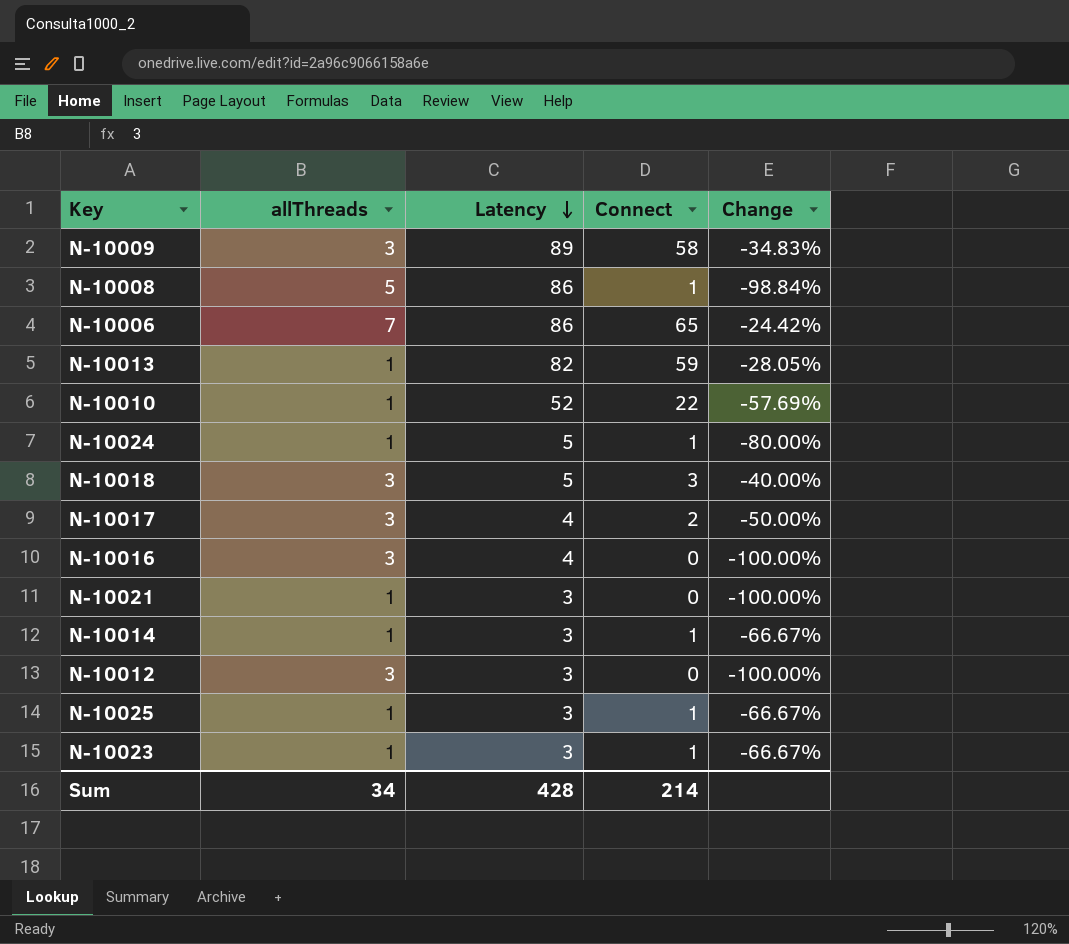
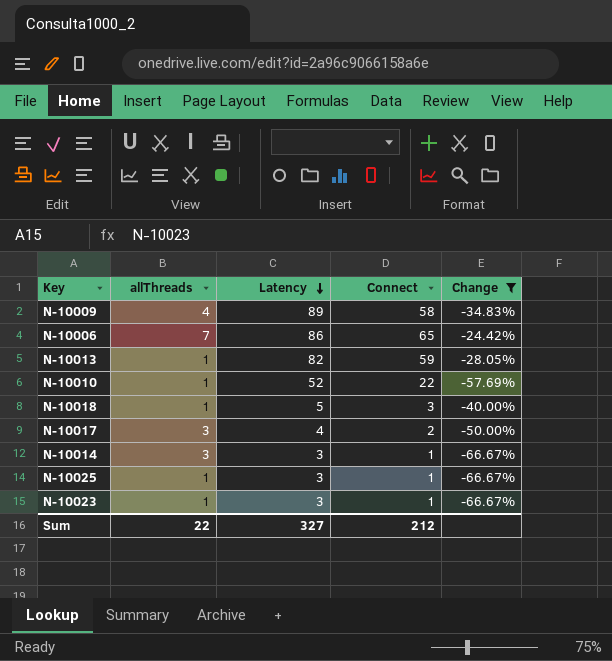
filter: none -> Change >= -66.67%
N-10009 | allThreads: 3 -> 4
N-10018 | allThreads: 3 -> 1
N-10014 | allThreads: 1 -> 3
Sum | allThreads: 34 -> 22
Sum | Latency: 428 -> 327
Sum | Connect: 214 -> 212

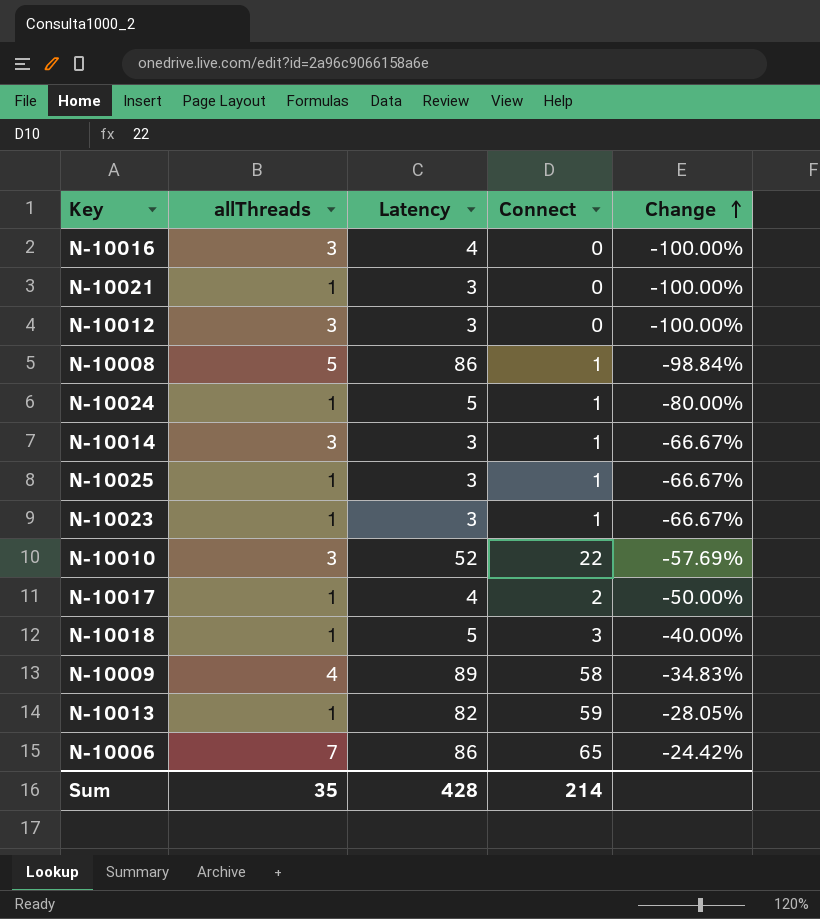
filter: Change >= -66.67% -> none
row order: Latency descending -> Change ascending
N-10010 | allThreads: 1 -> 3
N-10017 | allThreads: 3 -> 1
Sum | allThreads: 22 -> 35
Sum | Latency: 327 -> 428
Sum | Connect: 212 -> 214

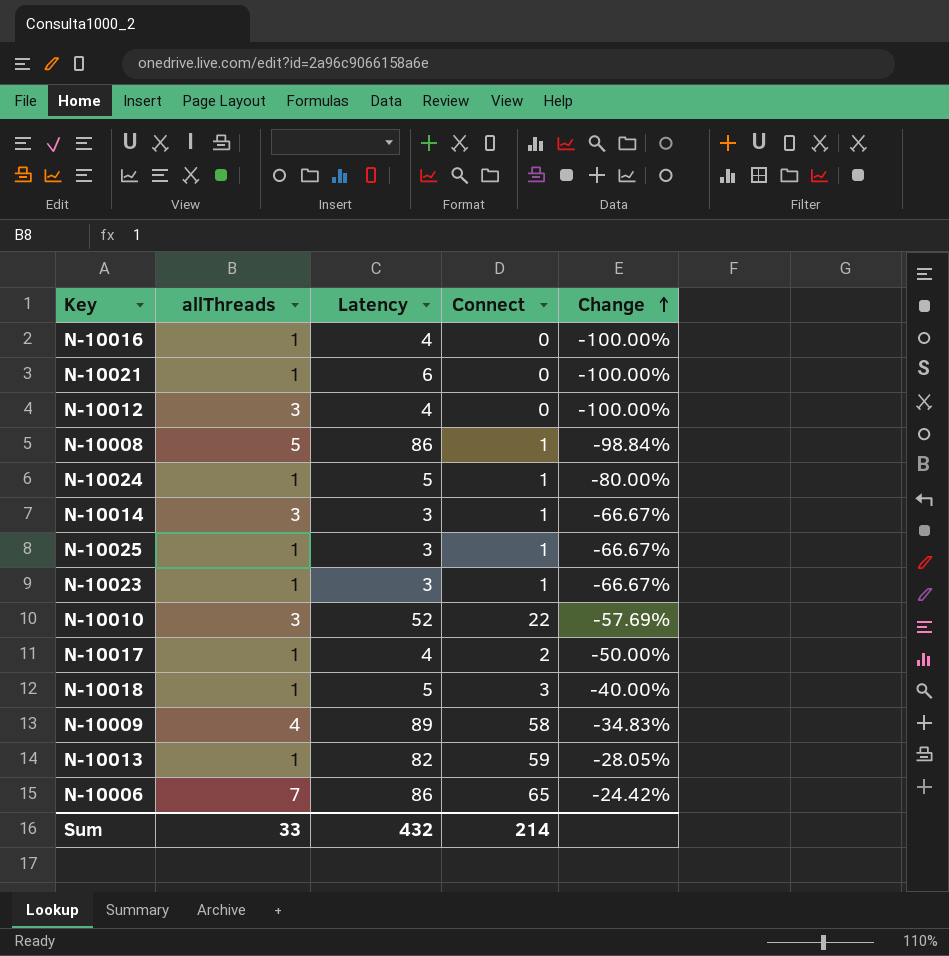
N-10016 | allThreads: 3 -> 1
N-10021 | Latency: 3 -> 6
N-10012 | Latency: 3 -> 4
Sum | allThreads: 35 -> 33
Sum | Latency: 428 -> 432

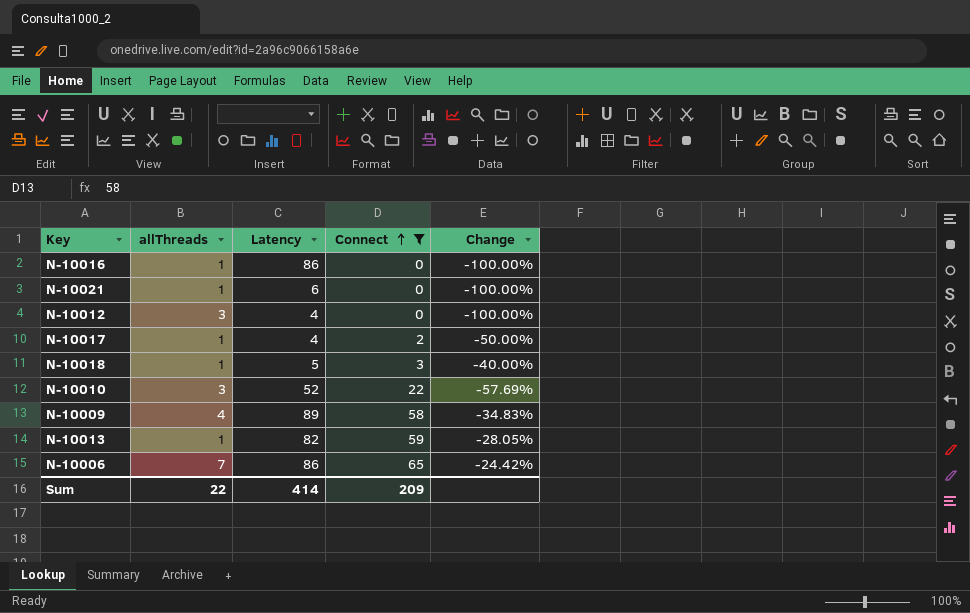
filter: none -> Connect != 1
row order: Change ascending -> Connect ascending
N-10016 | Latency: 4 -> 86
Sum | allThreads: 33 -> 22
Sum | Latency: 432 -> 414
Sum | Connect: 214 -> 209

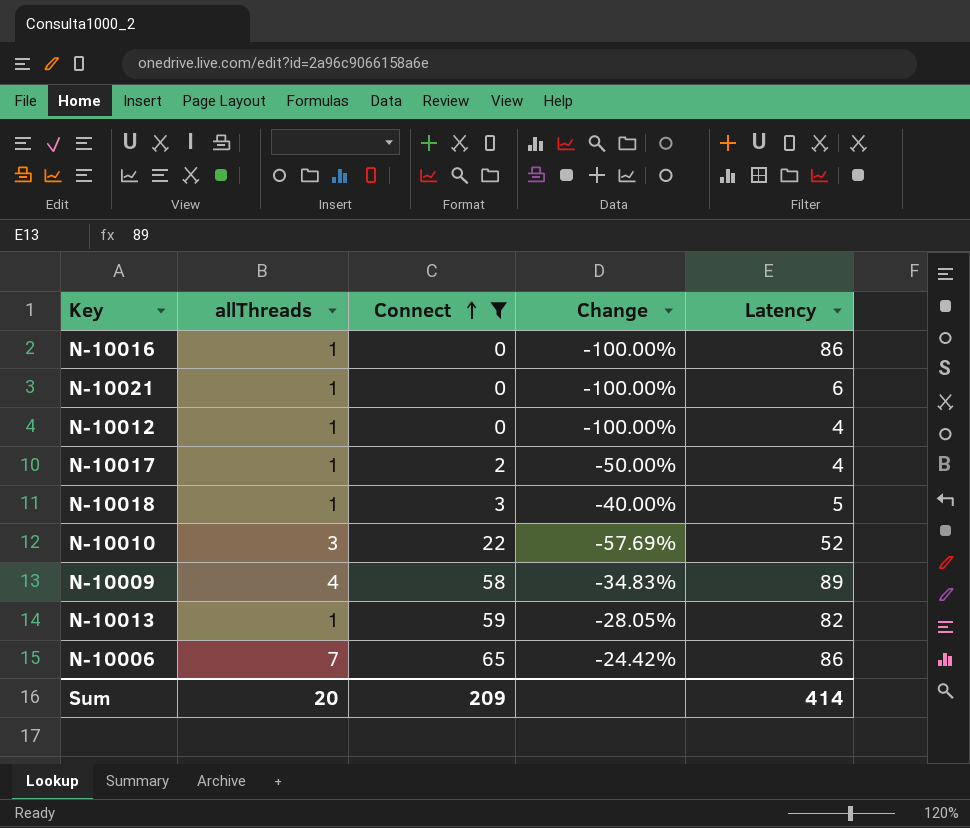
column Latency | position: 3 -> 5
N-10012 | allThreads: 3 -> 1
Sum | allThreads: 22 -> 20

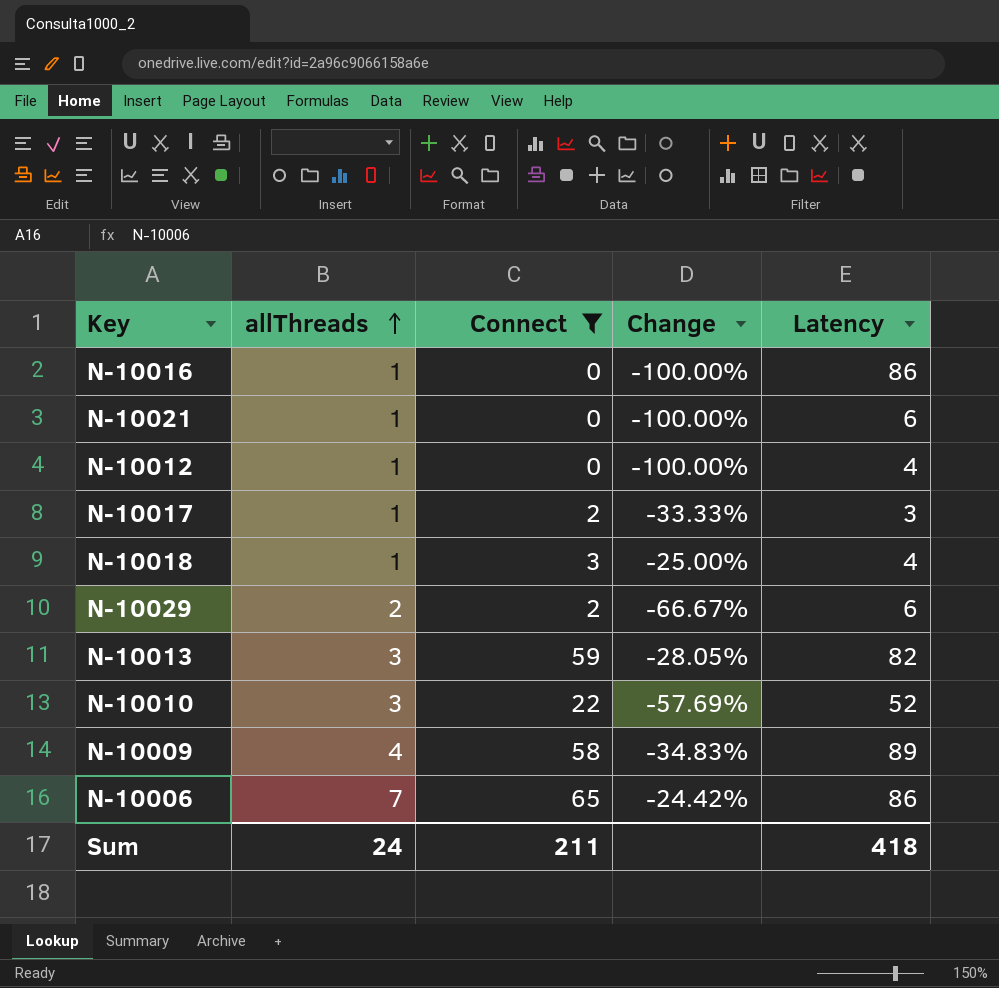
row order: Connect ascending -> allThreads ascending
N-10017 | Change: -50.00% -> -33.33%
N-10017 | Latency: 4 -> 3
N-10018 | Change: -40.00% -> -25.00%
N-10018 | Latency: 5 -> 4
row N-10029: none -> 2 | 2 | -66.67% | 6
N-10013 | allThreads: 1 -> 3
Sum | allThreads: 20 -> 24
Sum | Connect: 209 -> 211
Sum | Latency: 414 -> 418

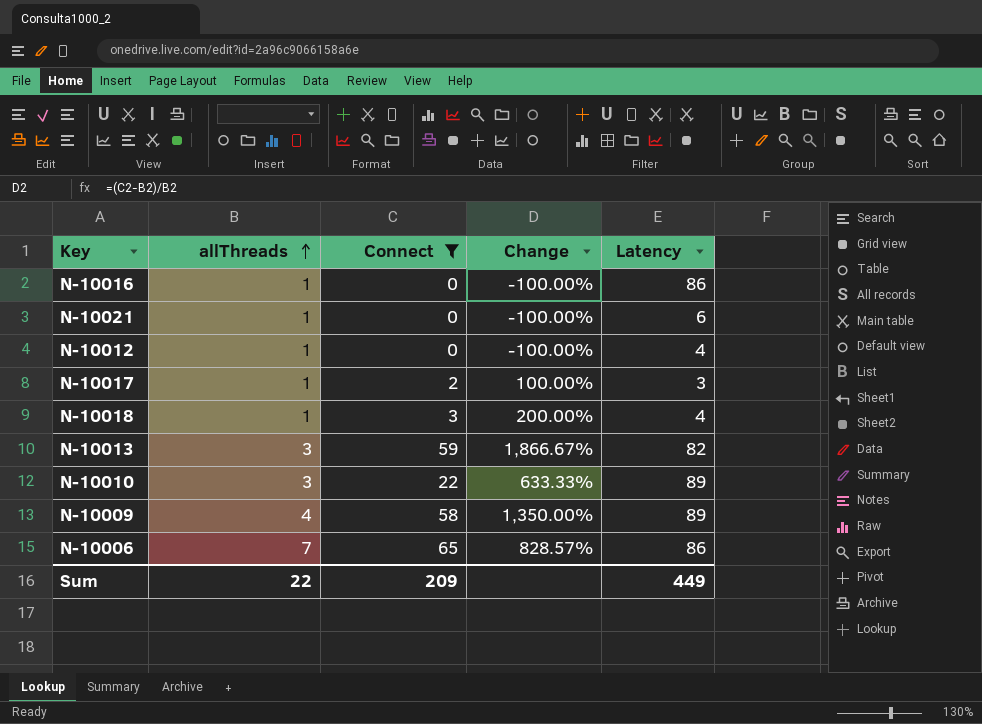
column Change | formula: ([Connect] - [Latency]) / [Latency] -> ([Connect] - [allThreads]) / [allThreads]
row N-10029: 2 | 2 | -66.67% | 6 -> none
N-10010 | Latency: 52 -> 89
Sum | allThreads: 24 -> 22
Sum | Connect: 211 -> 209
Sum | Latency: 418 -> 449

